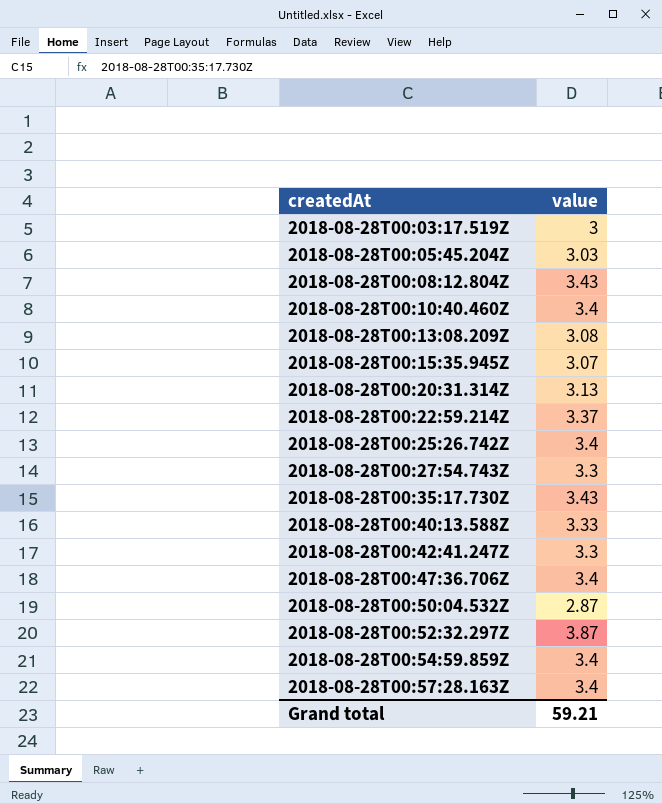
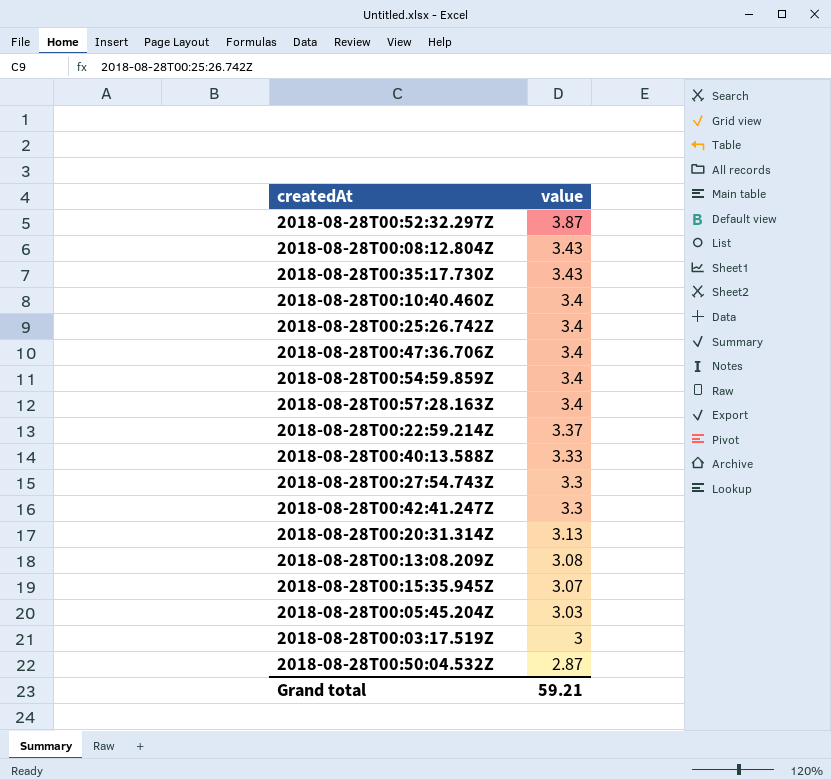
row order: createdAt ascending -> value descending

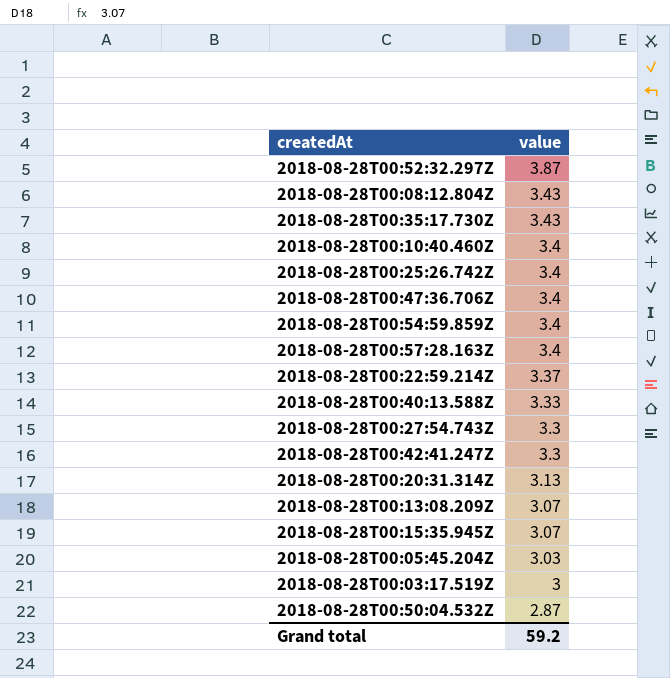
2018-08-28T00:13:08.209Z | value: 3.08 -> 3.07
Grand total | value: 59.21 -> 59.2

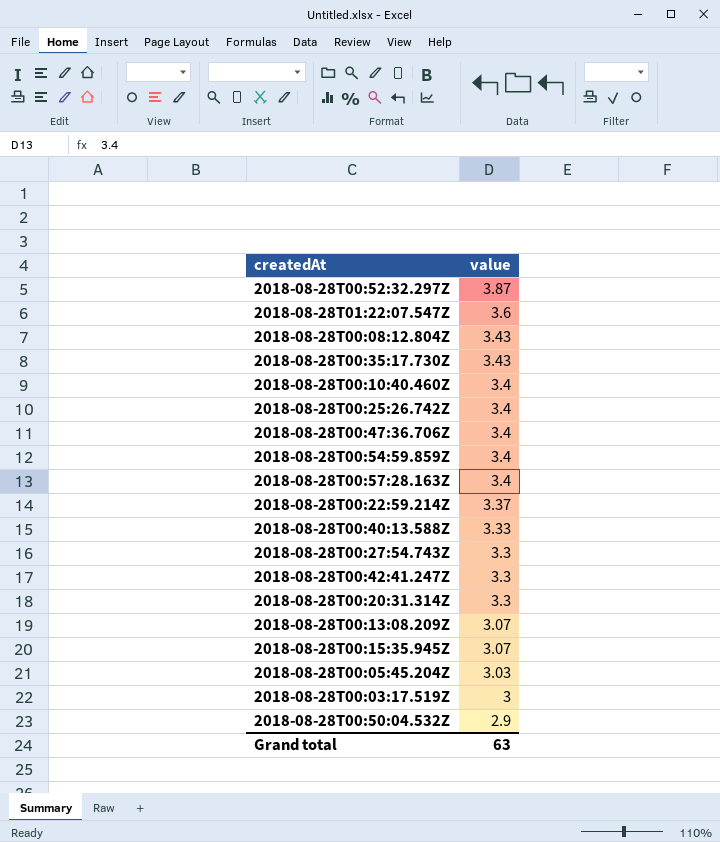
row 2018-08-28T01:22:07.547Z: none -> 3.6
2018-08-28T00:20:31.314Z | value: 3.13 -> 3.3
2018-08-28T00:50:04.532Z | value: 2.87 -> 2.9
Grand total | value: 59.2 -> 63

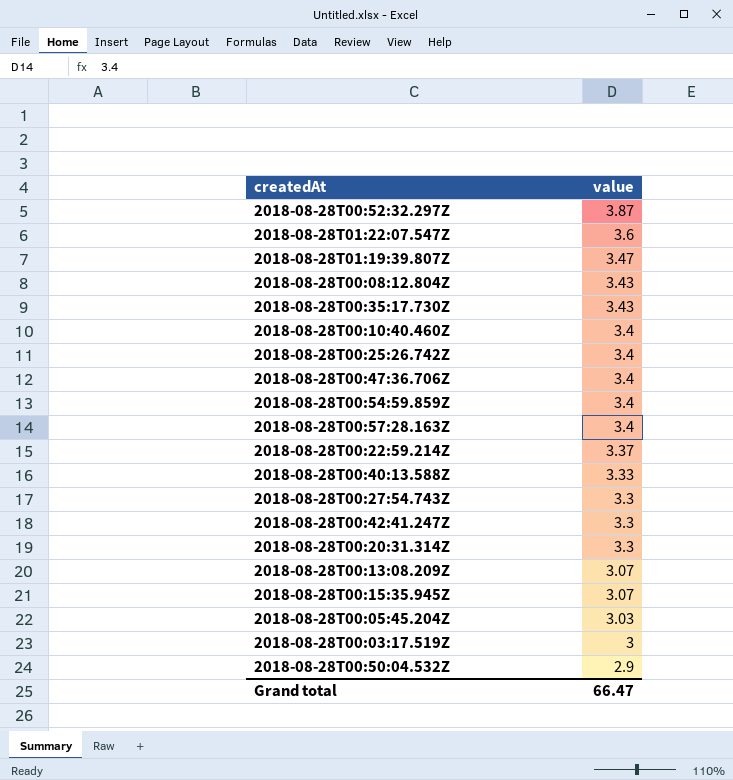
row 2018-08-28T01:19:39.807Z: none -> 3.47
Grand total | value: 63 -> 66.47

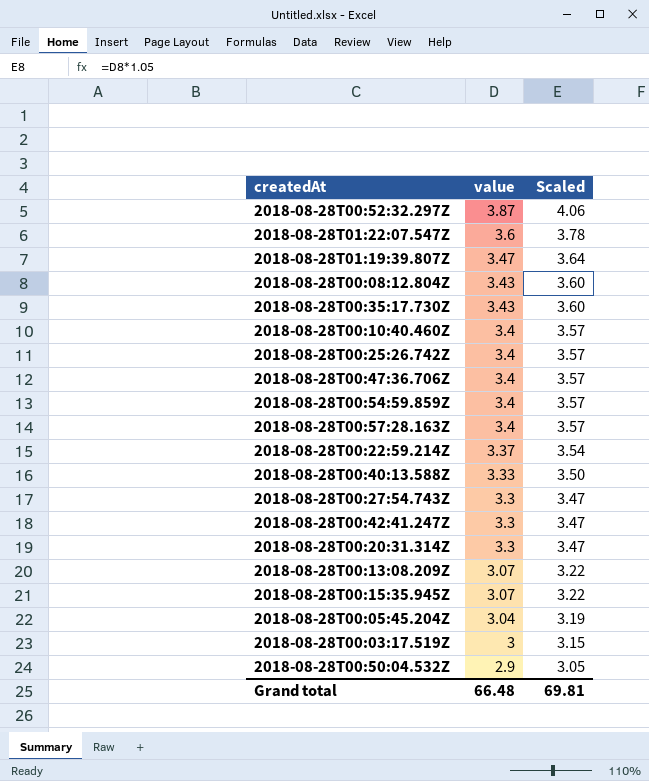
column Scaled | formula: none -> [value] * 1.05
2018-08-28T00:05:45.204Z | value: 3.03 -> 3.04
Grand total | value: 66.47 -> 66.48

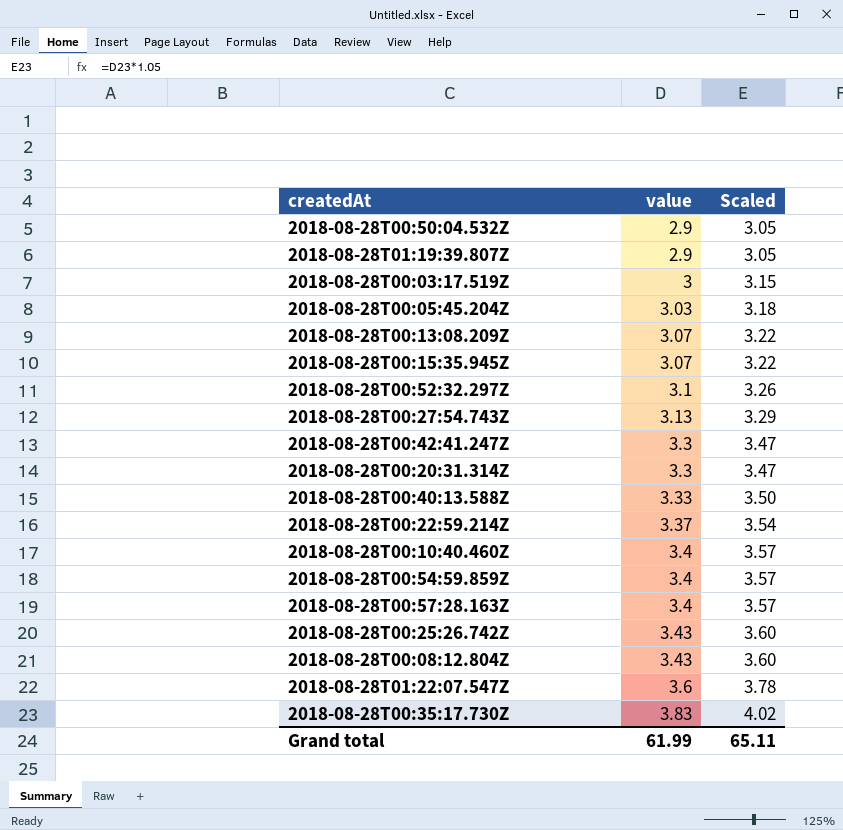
row order: value descending -> value ascending
row 2018-08-28T00:47:36.706Z: 3.4 | 3.57 -> none
2018-08-28T01:19:39.807Z | value: 3.47 -> 2.9
2018-08-28T01:19:39.807Z | Scaled: 3.64 -> 3.05
2018-08-28T00:05:45.204Z | value: 3.04 -> 3.03
2018-08-28T00:05:45.204Z | Scaled: 3.19 -> 3.18
2018-08-28T00:52:32.297Z | value: 3.87 -> 3.1
2018-08-28T00:52:32.297Z | Scaled: 4.06 -> 3.26
2018-08-28T00:27:54.743Z | value: 3.3 -> 3.13
2018-08-28T00:27:54.743Z | Scaled: 3.47 -> 3.29
2018-08-28T00:25:26.742Z | value: 3.4 -> 3.43
2018-08-28T00:25:26.742Z | Scaled: 3.57 -> 3.60
2018-08-28T00:35:17.730Z | value: 3.43 -> 3.83
2018-08-28T00:35:17.730Z | Scaled: 3.60 -> 4.02
Grand total | value: 66.48 -> 61.99
Grand total | Scaled: 69.81 -> 65.11

